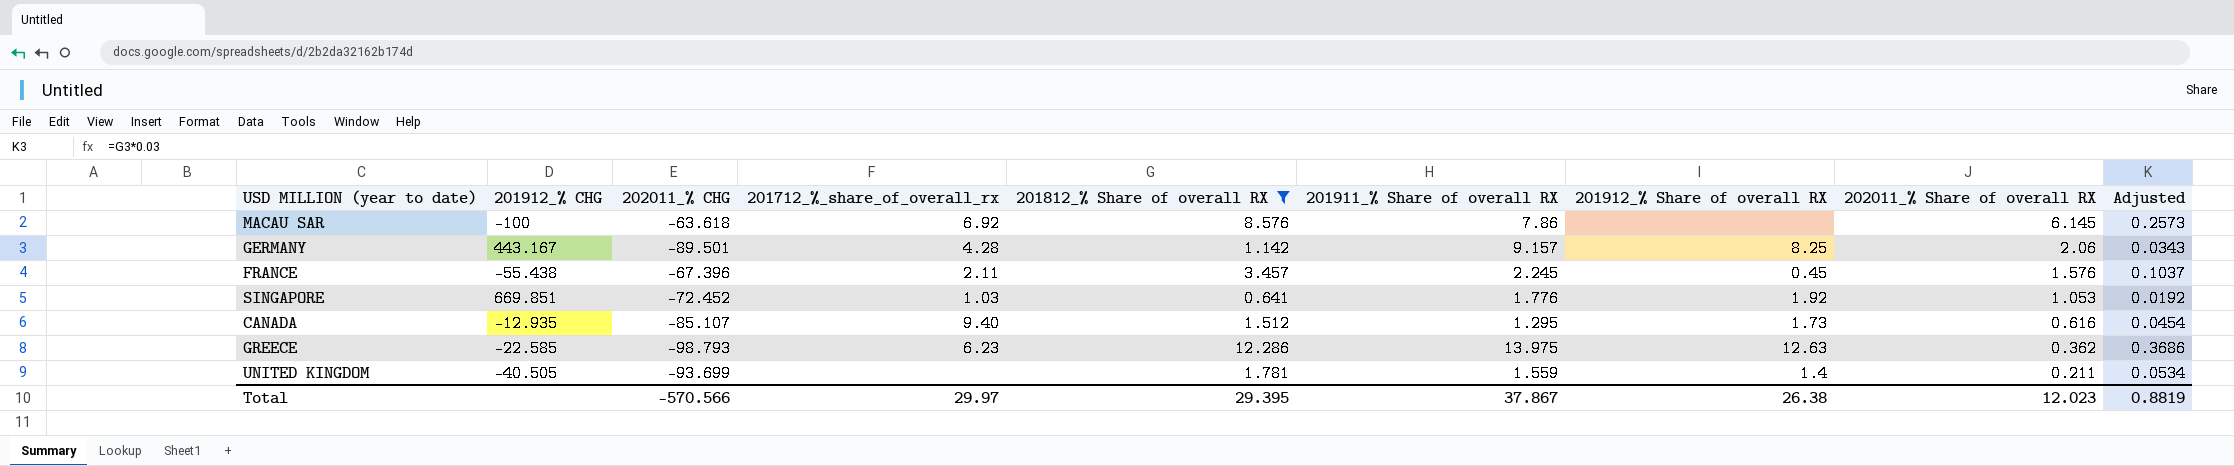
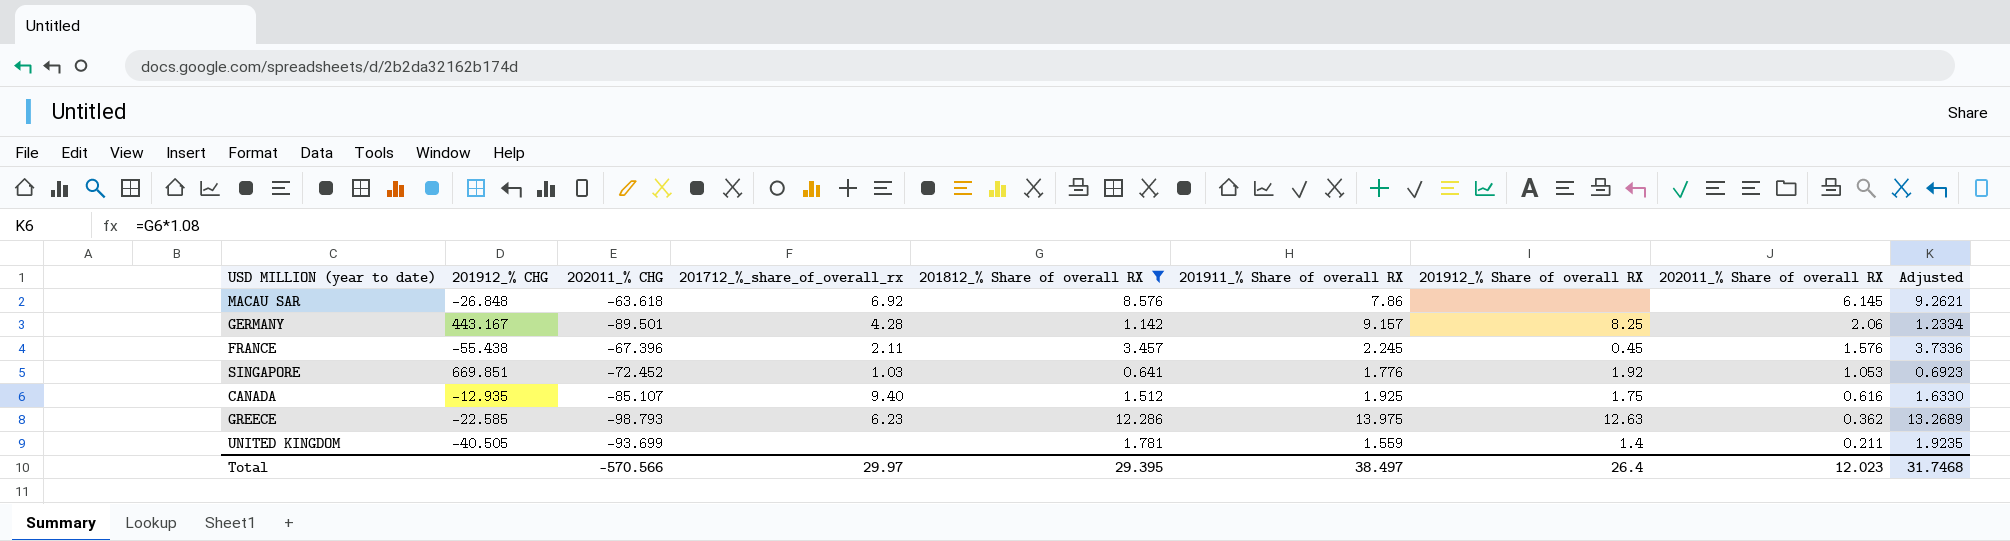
column Adjusted | formula: [201812_% Share of overall RX] * 0.03 -> [201812_% Share of overall RX] * 1.08
MACAU SAR | 201912_% CHG: -100 -> -26.848
CANADA | 201911_% Share of overall RX: 1.295 -> 1.925
CANADA | 201912_% Share of overall RX: 1.73 -> 1.75
Total | 201911_% Share of overall RX: 37.867 -> 38.497
Total | 201912_% Share of overall RX: 26.38 -> 26.4
Total | Adjusted: 0.8819 -> 31.7468

